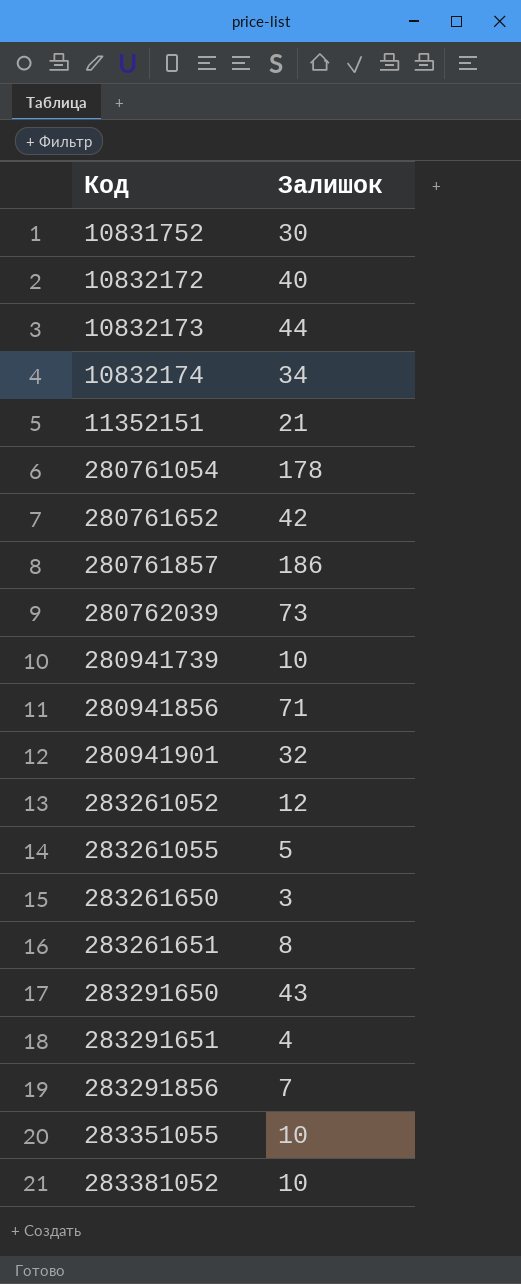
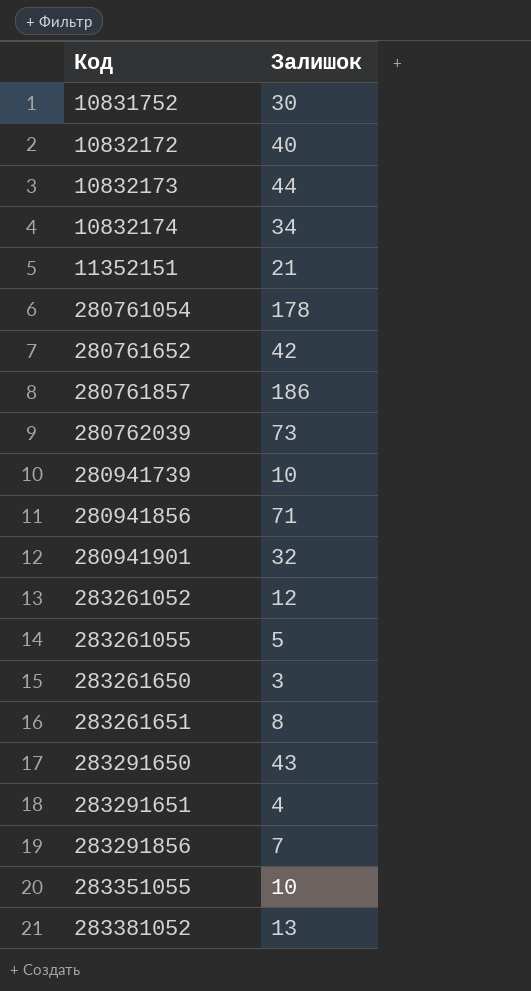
283381052 | Залишок: 10 -> 13

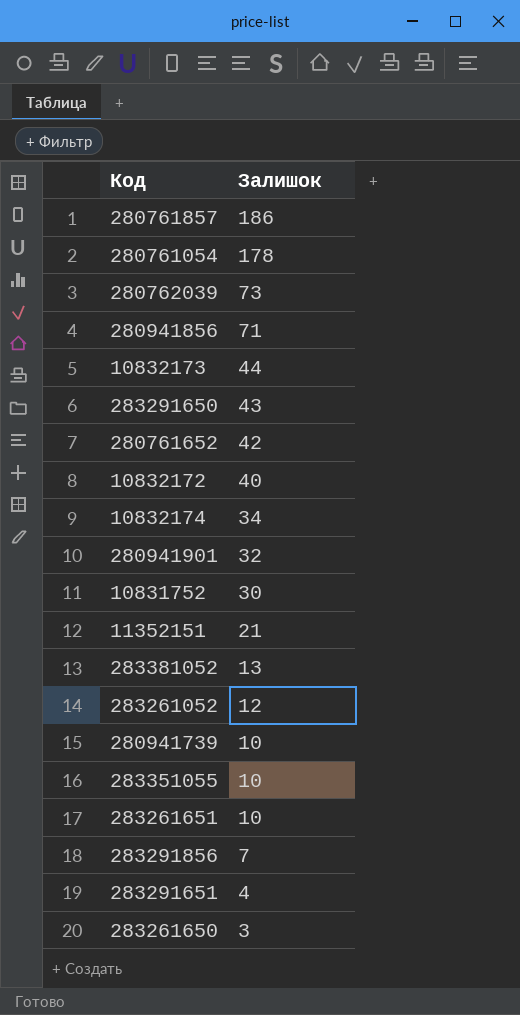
row order: Код ascending -> Залишок descending
row 283261055: 5 -> none
283261651 | Залишок: 8 -> 10

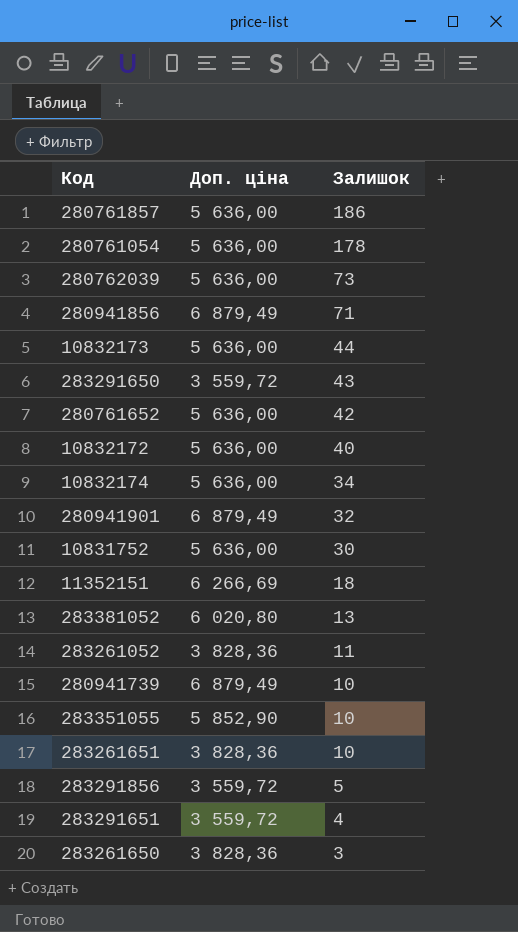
column Доп. ціна | position: none -> 2
11352151 | Залишок: 21 -> 18
283261052 | Залишок: 12 -> 11
283291856 | Залишок: 7 -> 5

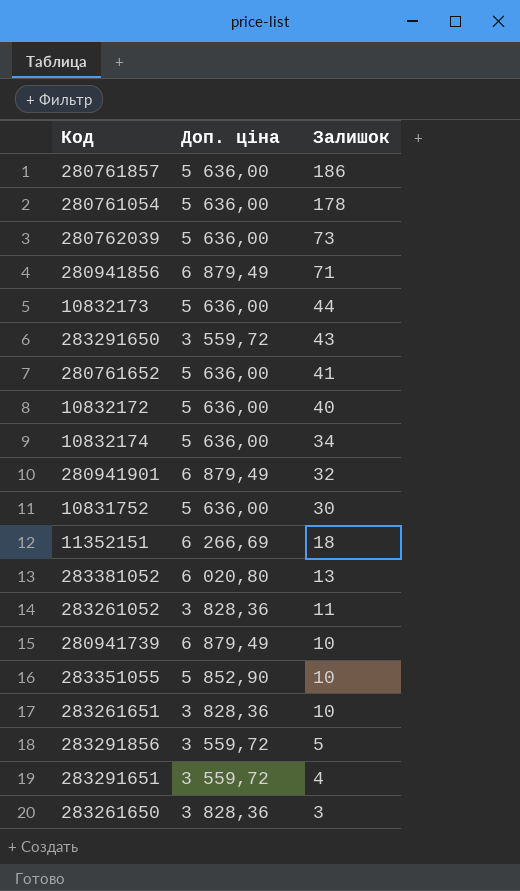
280761652 | Залишок: 42 -> 41

